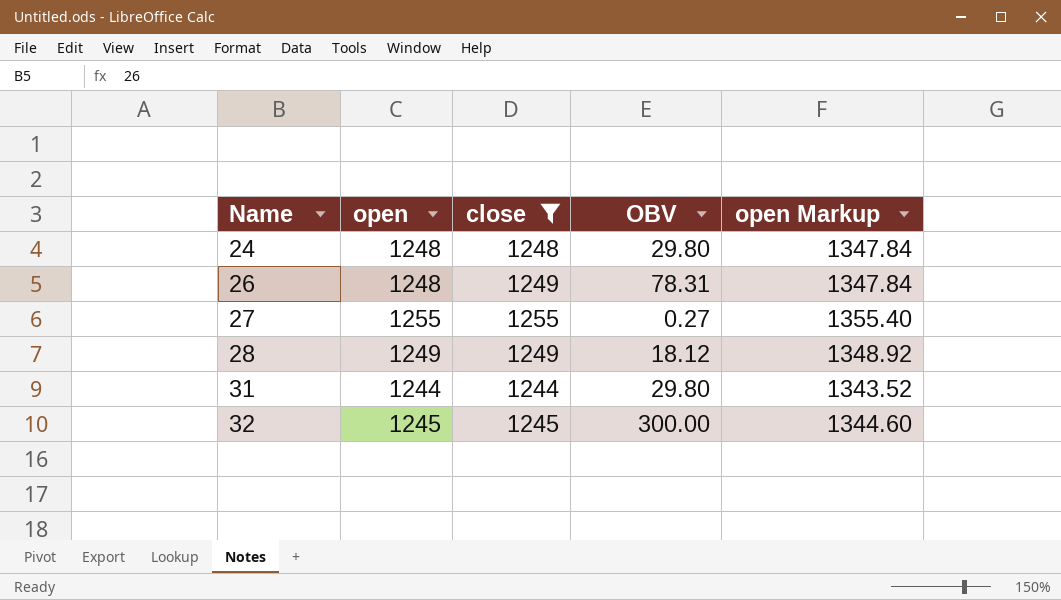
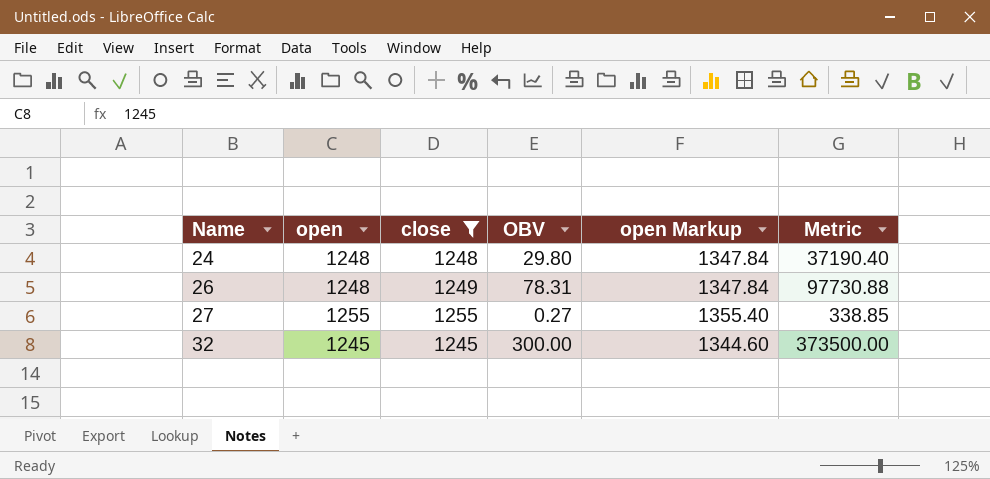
column Metric | formula: none -> [open] * [OBV]
row 28: 1249 | 1249 | 18.12 | 1348.92 -> none
row 31: 1244 | 1244 | 29.80 | 1343.52 -> none

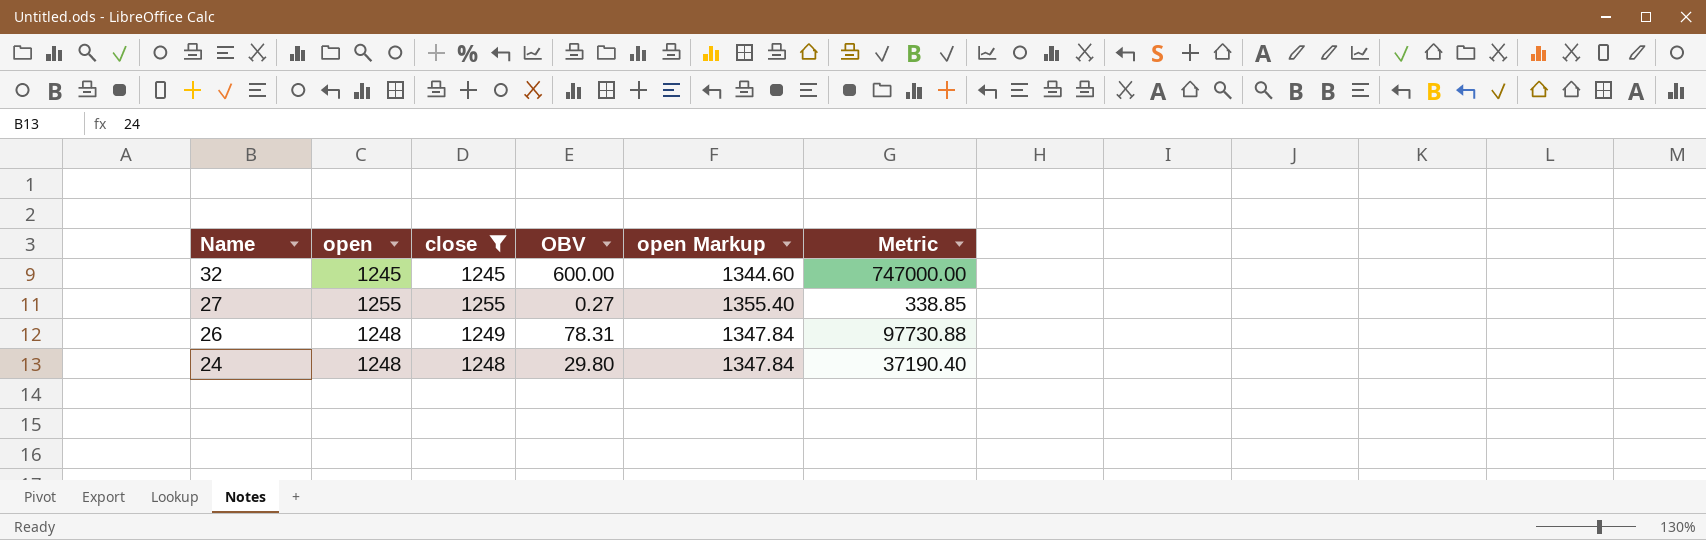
row order: Name ascending -> Name descending
32 | OBV: 300.00 -> 600.00
32 | Metric: 373500.00 -> 747000.00

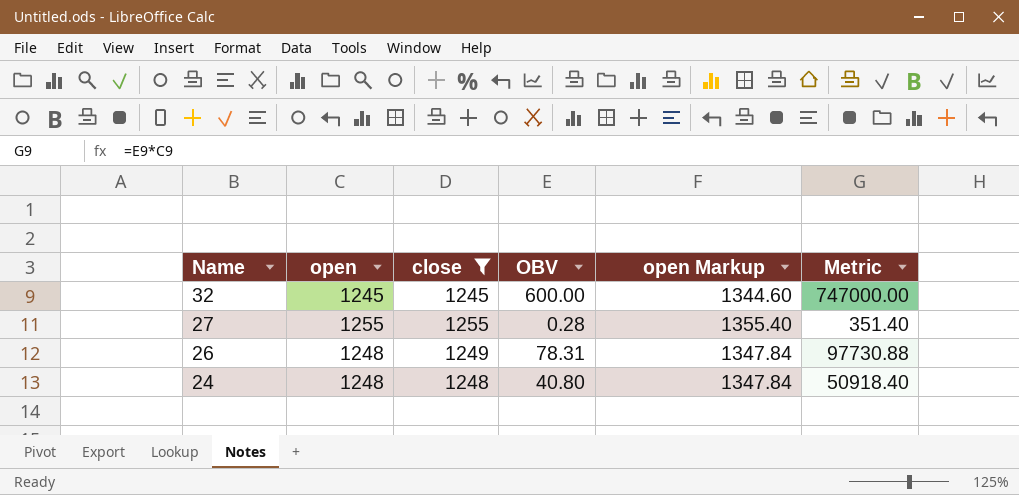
27 | OBV: 0.27 -> 0.28
27 | Metric: 338.85 -> 351.40
24 | OBV: 29.80 -> 40.80
24 | Metric: 37190.40 -> 50918.40

